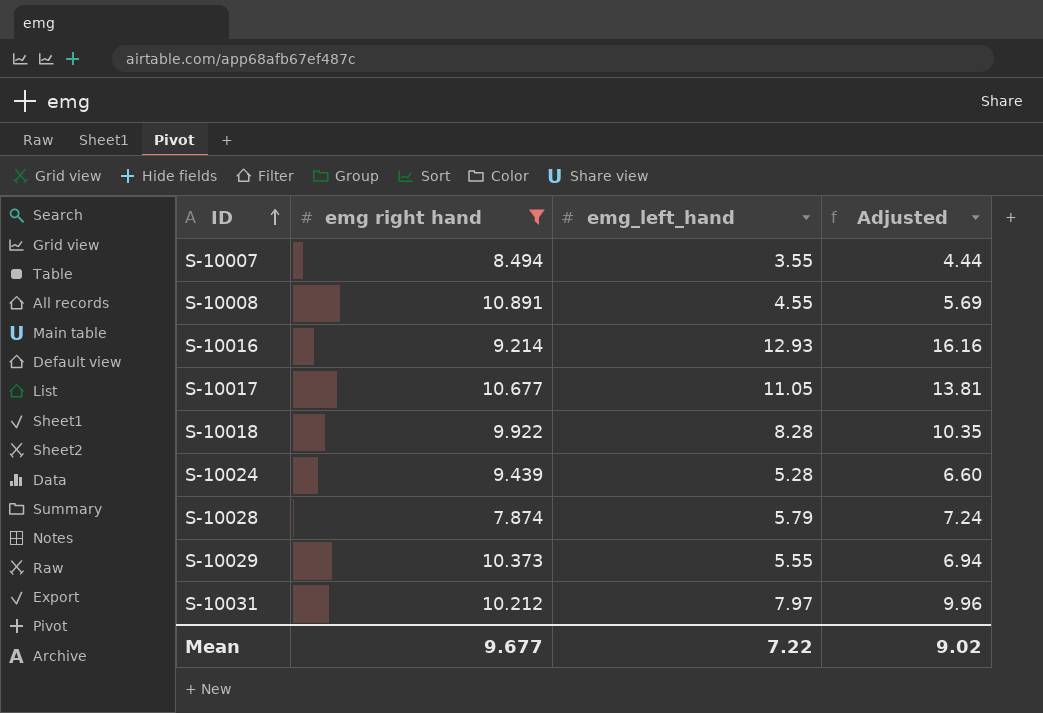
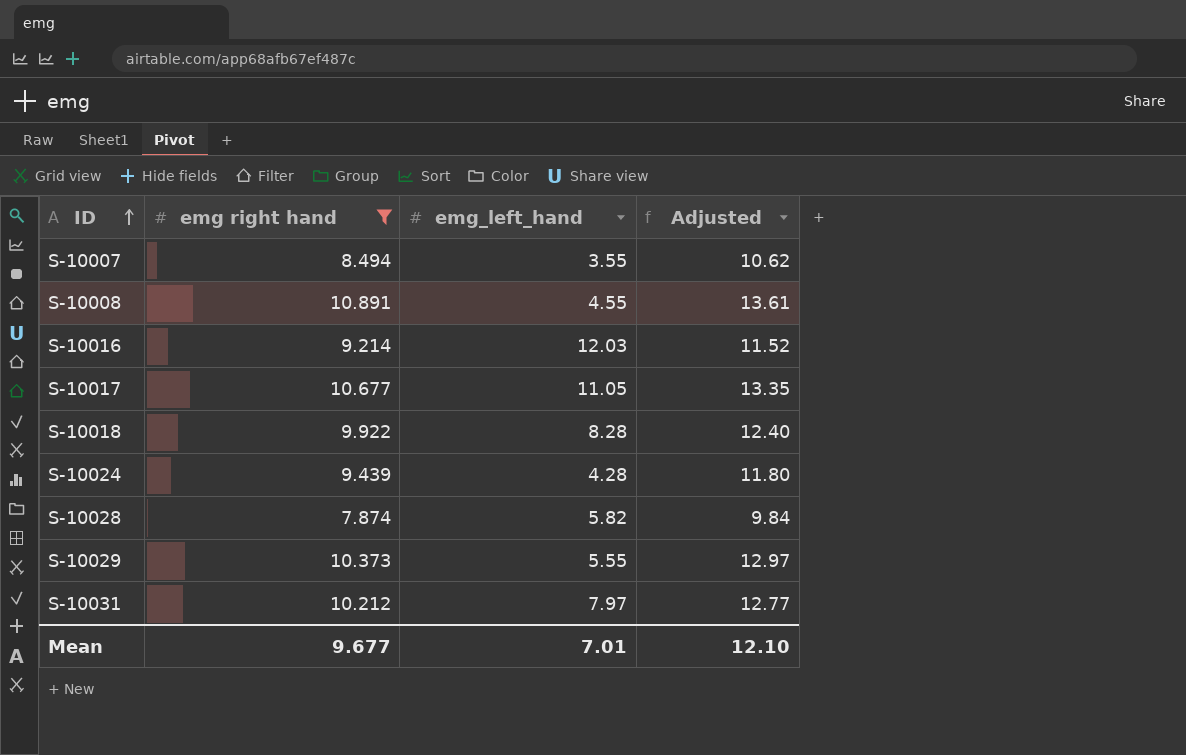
column Adjusted | formula: [emg_left_hand] * 1.25 -> [emg right hand] * 1.25
S-10016 | emg_left_hand: 12.93 -> 12.03
S-10024 | emg_left_hand: 5.28 -> 4.28
S-10028 | emg_left_hand: 5.79 -> 5.82
Mean | emg_left_hand: 7.22 -> 7.01
Mean | Adjusted: 9.02 -> 12.10

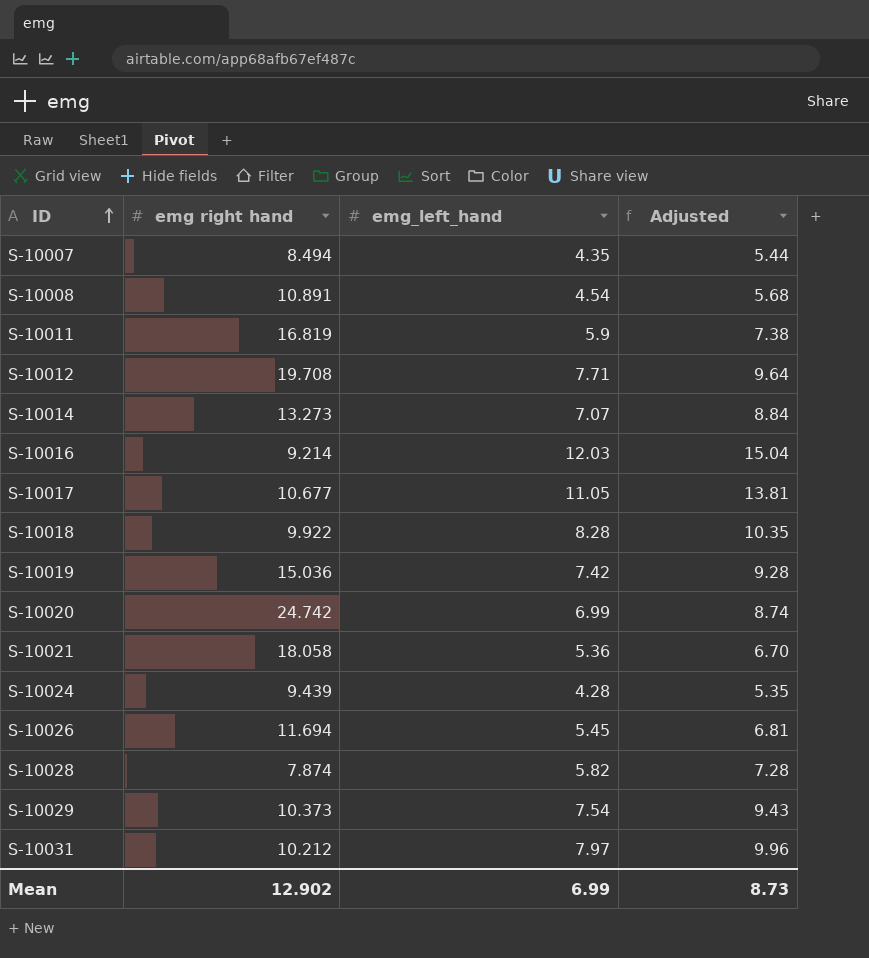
filter: emg right hand <= 10.891 -> none
column Adjusted | formula: [emg right hand] * 1.25 -> [emg_left_hand] * 1.25
S-10007 | emg_left_hand: 3.55 -> 4.35
S-10008 | emg_left_hand: 4.55 -> 4.54
S-10029 | emg_left_hand: 5.55 -> 7.54
Mean | emg right hand: 9.677 -> 12.902
Mean | emg_left_hand: 7.01 -> 6.99
Mean | Adjusted: 12.10 -> 8.73

